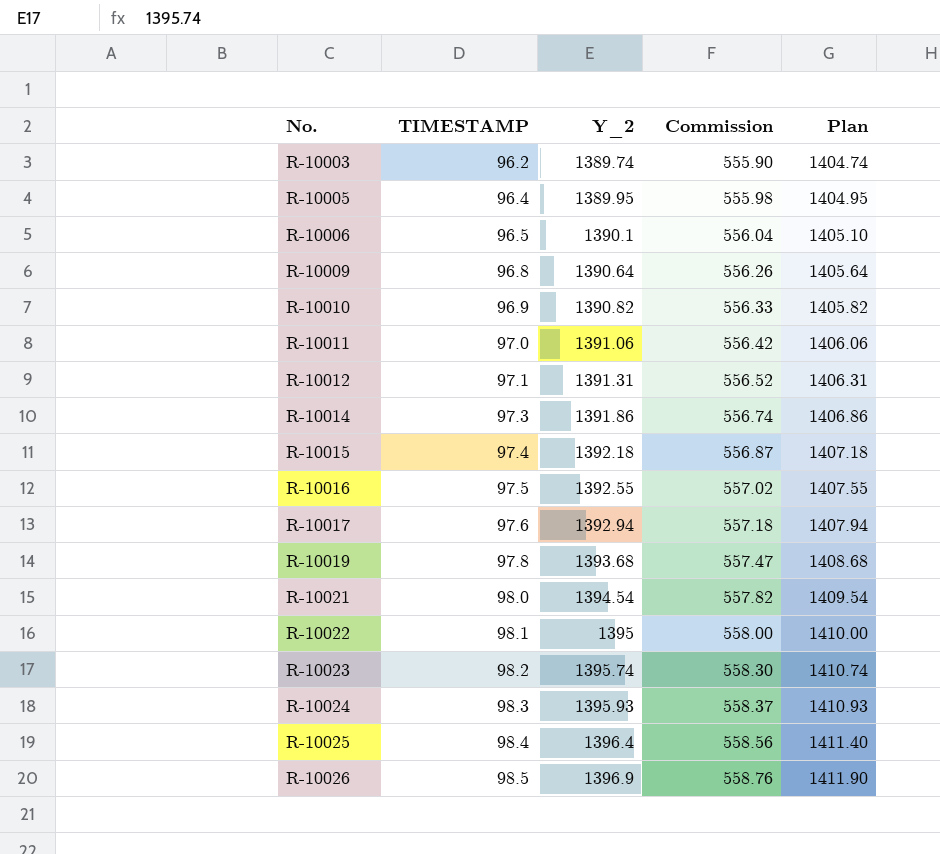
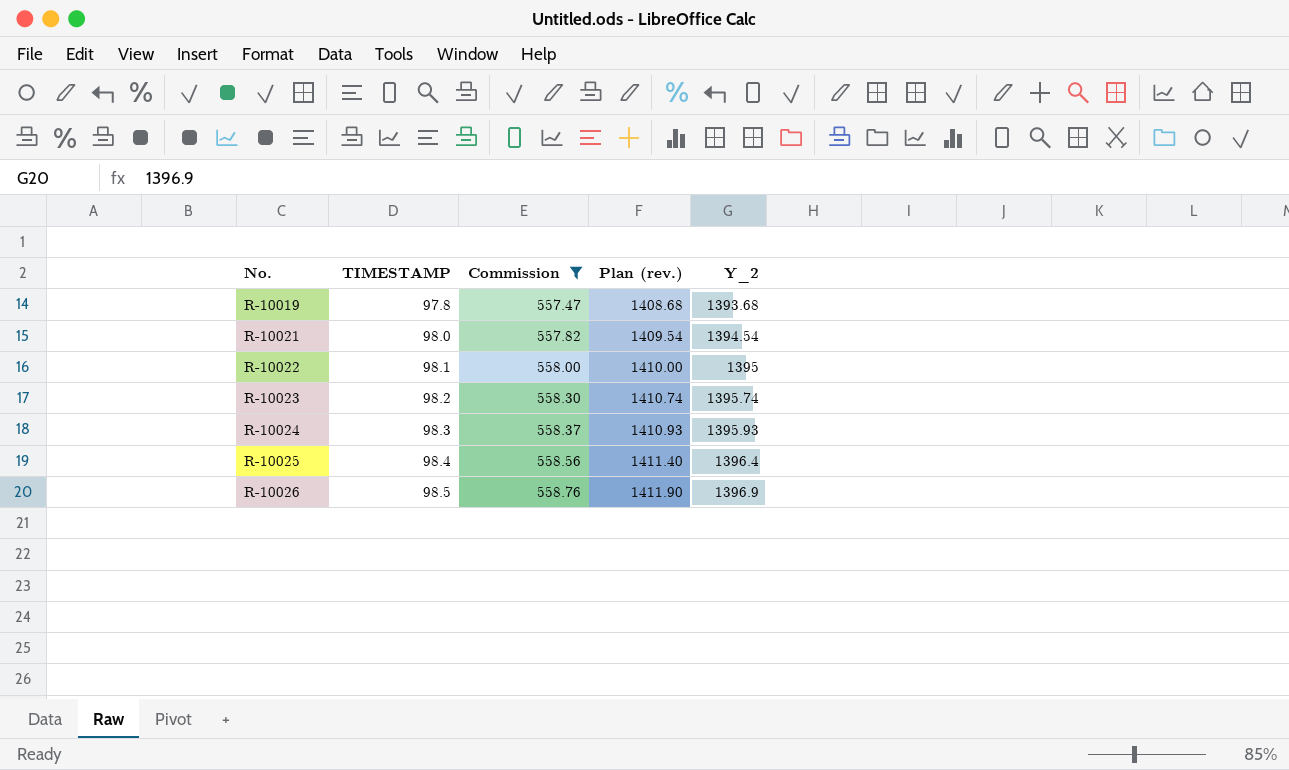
filter: none -> Commission >= 557.47
column name: Plan -> Plan (rev.)
column Y_2 | position: 3 -> 5

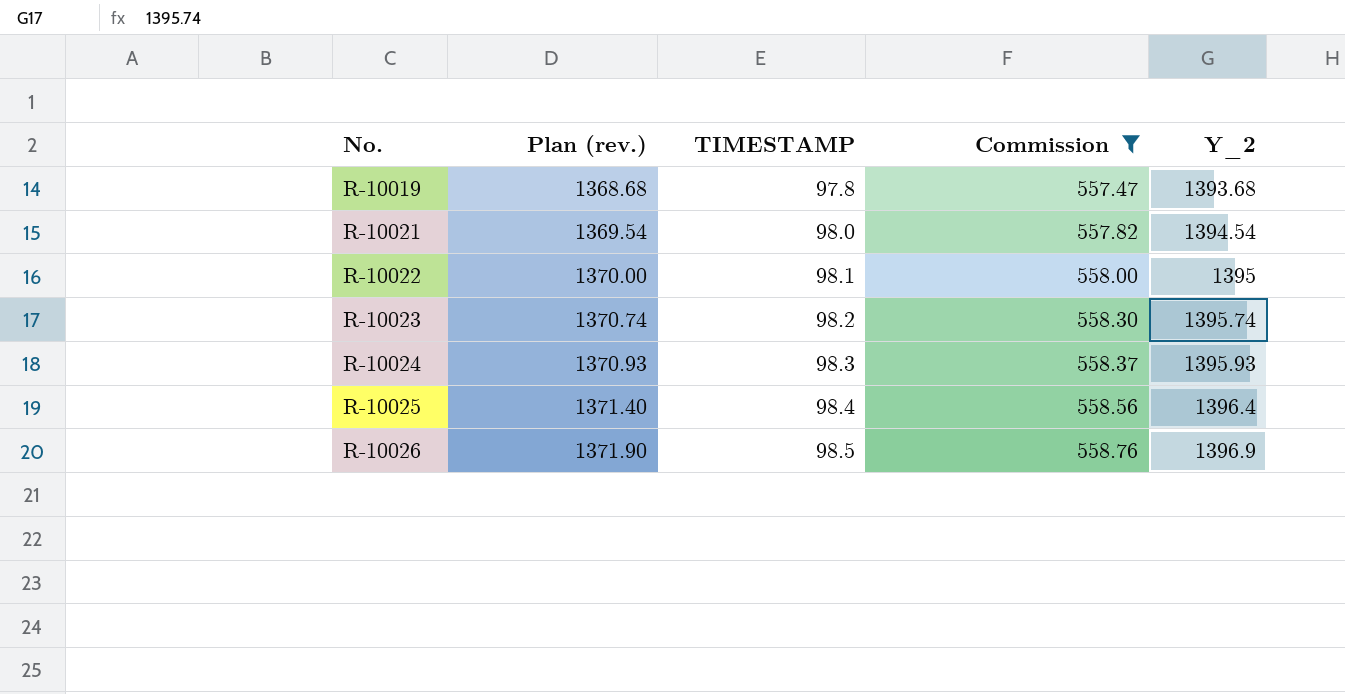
column Plan (rev.) | formula: [Y_2] + 15 -> [Y_2] - 25
column Plan (rev.) | position: 4 -> 2

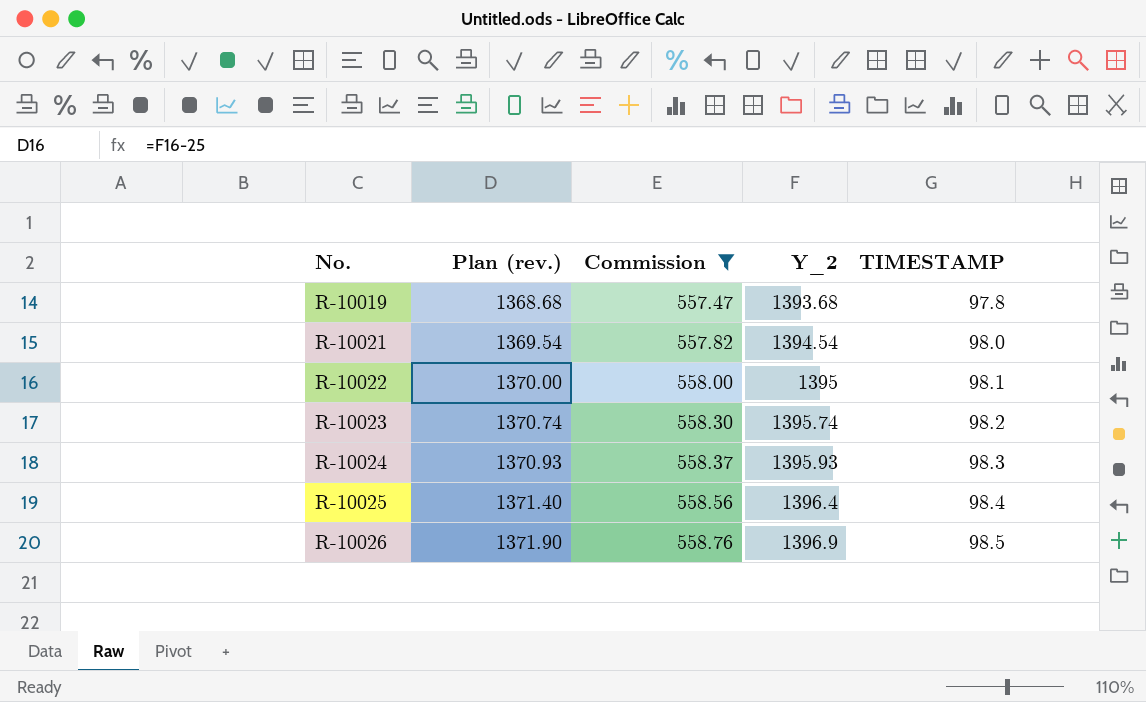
column TIMESTAMP | position: 3 -> 5

